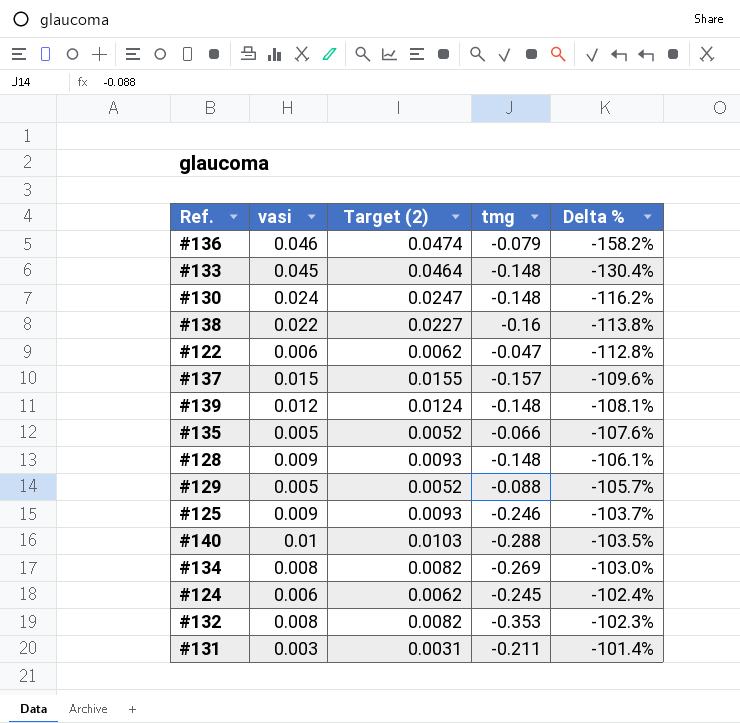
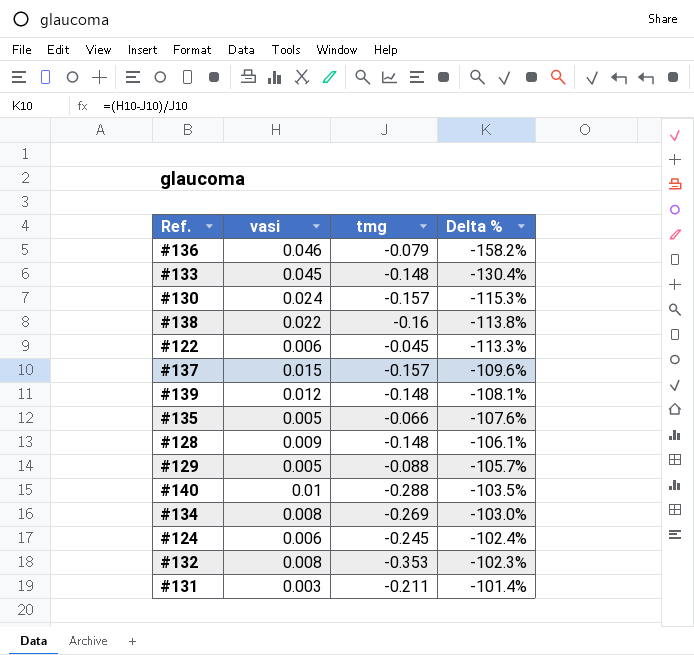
column Target (2) | formula: [vasi] * 1.03 -> none
row #125: 0.009 | 0.0093 | -0.246 | -103.7% -> none
#130 | tmg: -0.148 -> -0.157
#130 | Delta %: -116.2% -> -115.3%
#122 | tmg: -0.047 -> -0.045
#122 | Delta %: -112.8% -> -113.3%

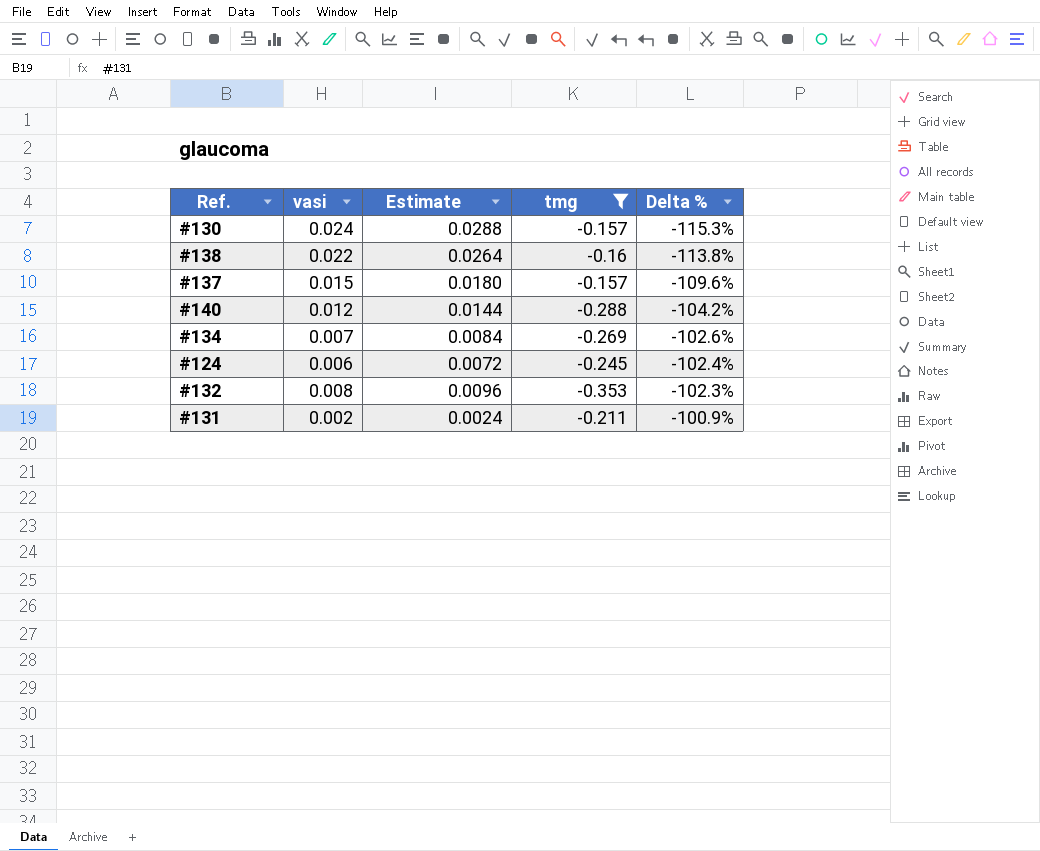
filter: none -> tmg <= -0.157
column Estimate | formula: none -> [vasi] * 1.2
#140 | vasi: 0.01 -> 0.012
#140 | Delta %: -103.5% -> -104.2%
#134 | vasi: 0.008 -> 0.007
#134 | Delta %: -103.0% -> -102.6%
#131 | vasi: 0.003 -> 0.002
#131 | Delta %: -101.4% -> -100.9%

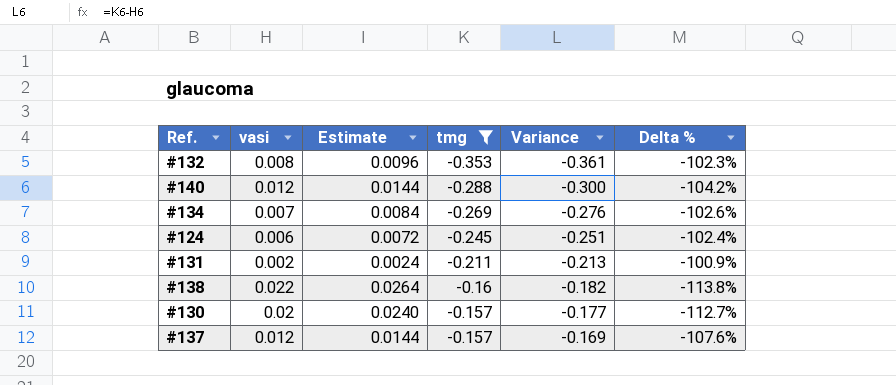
row order: Delta % ascending -> tmg ascending
column Variance | formula: none -> [tmg] - [vasi]
#130 | vasi: 0.024 -> 0.02
#130 | Estimate: 0.0288 -> 0.0240
#130 | Delta %: -115.3% -> -112.7%
#137 | vasi: 0.015 -> 0.012
#137 | Estimate: 0.0180 -> 0.0144
#137 | Delta %: -109.6% -> -107.6%

